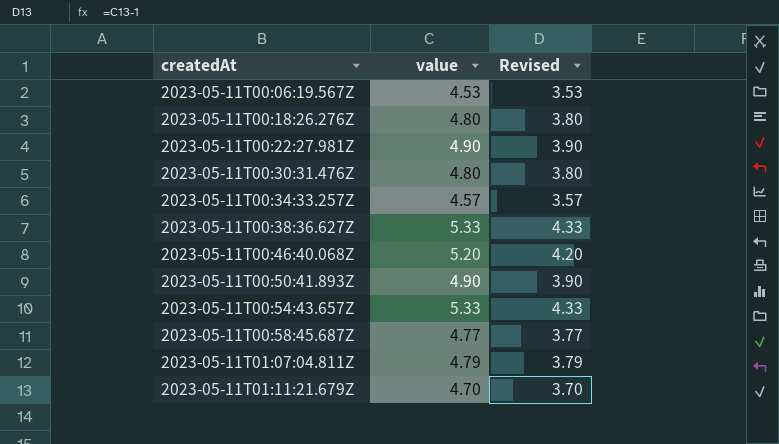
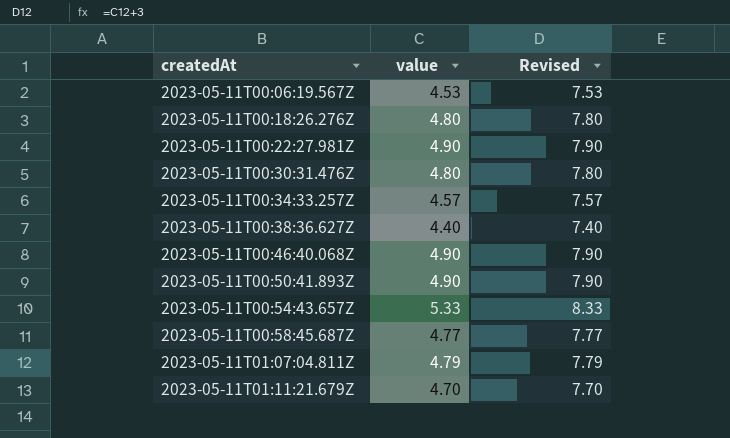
column Revised | formula: [value] - 1 -> [value] + 3
2023-05-11T00:38:36.627Z | value: 5.33 -> 4.40
2023-05-11T00:46:40.068Z | value: 5.20 -> 4.90

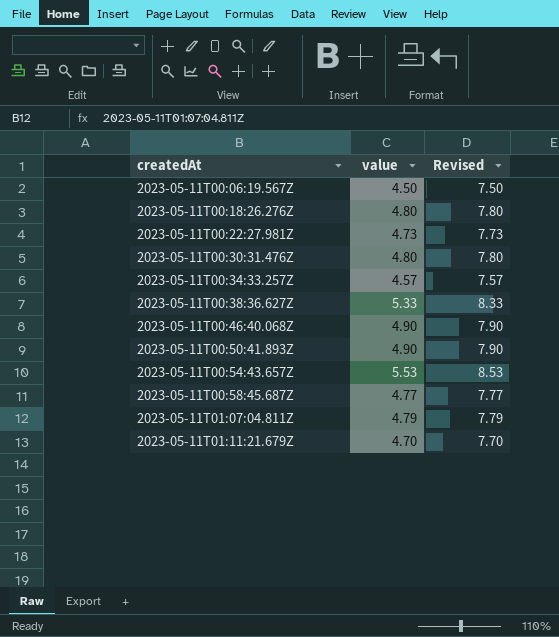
2023-05-11T00:06:19.567Z | value: 4.53 -> 4.50
2023-05-11T00:06:19.567Z | Revised: 7.53 -> 7.50
2023-05-11T00:22:27.981Z | value: 4.90 -> 4.73
2023-05-11T00:22:27.981Z | Revised: 7.90 -> 7.73
2023-05-11T00:38:36.627Z | value: 4.40 -> 5.33
2023-05-11T00:38:36.627Z | Revised: 7.40 -> 8.33
2023-05-11T00:54:43.657Z | value: 5.33 -> 5.53
2023-05-11T00:54:43.657Z | Revised: 8.33 -> 8.53

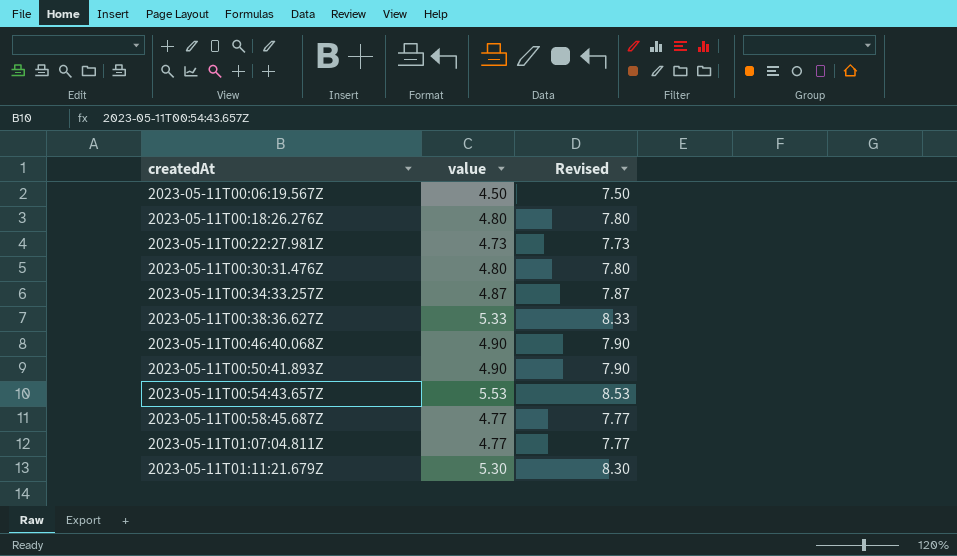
2023-05-11T00:34:33.257Z | value: 4.57 -> 4.87
2023-05-11T00:34:33.257Z | Revised: 7.57 -> 7.87
2023-05-11T01:07:04.811Z | value: 4.79 -> 4.77
2023-05-11T01:07:04.811Z | Revised: 7.79 -> 7.77
2023-05-11T01:11:21.679Z | value: 4.70 -> 5.30
2023-05-11T01:11:21.679Z | Revised: 7.70 -> 8.30

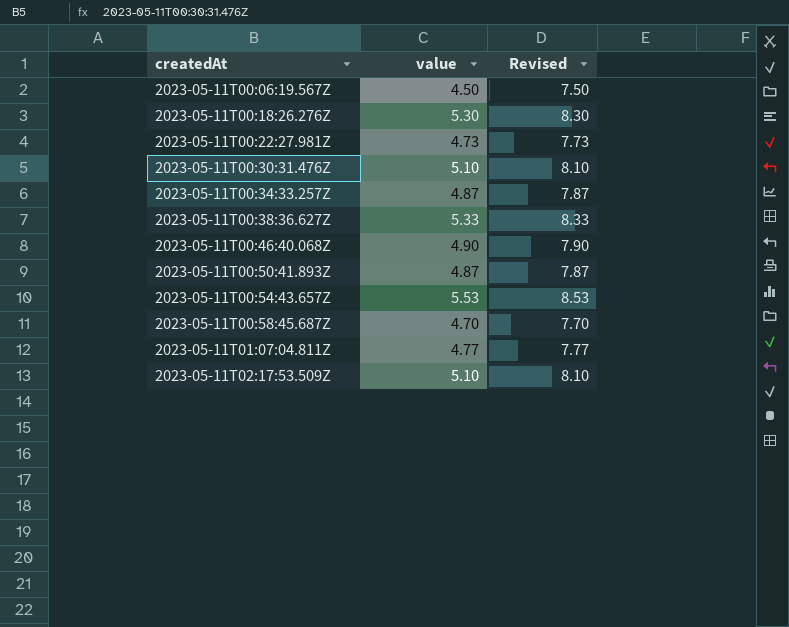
row 2023-05-11T01:11:21.679Z: 5.30 | 8.30 -> none
2023-05-11T00:18:26.276Z | value: 4.80 -> 5.30
2023-05-11T00:18:26.276Z | Revised: 7.80 -> 8.30
2023-05-11T00:30:31.476Z | value: 4.80 -> 5.10
2023-05-11T00:30:31.476Z | Revised: 7.80 -> 8.10
2023-05-11T00:50:41.893Z | value: 4.90 -> 4.87
2023-05-11T00:50:41.893Z | Revised: 7.90 -> 7.87
2023-05-11T00:58:45.687Z | value: 4.77 -> 4.70
2023-05-11T00:58:45.687Z | Revised: 7.77 -> 7.70
row 2023-05-11T02:17:53.509Z: none -> 5.10 | 8.10

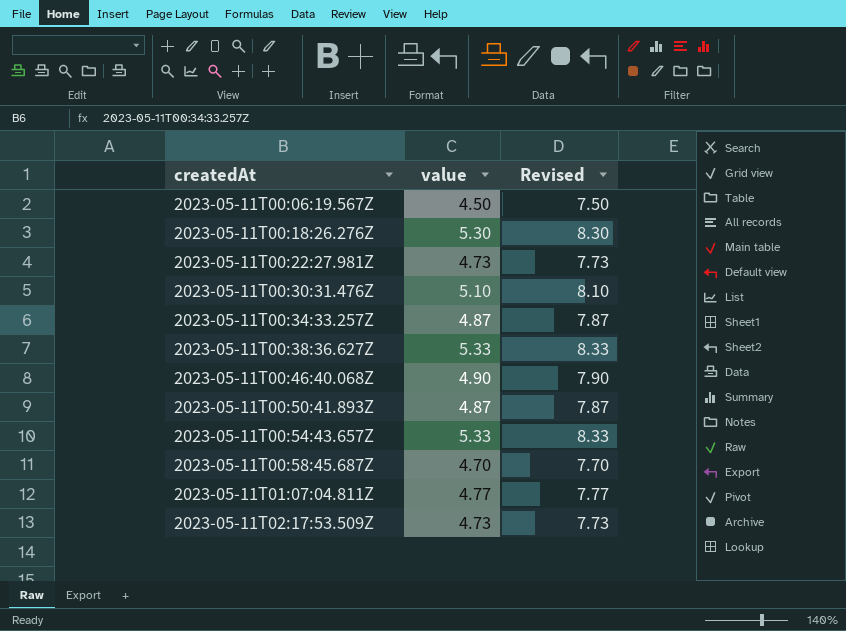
2023-05-11T00:54:43.657Z | value: 5.53 -> 5.33
2023-05-11T00:54:43.657Z | Revised: 8.53 -> 8.33
2023-05-11T02:17:53.509Z | value: 5.10 -> 4.73
2023-05-11T02:17:53.509Z | Revised: 8.10 -> 7.73

